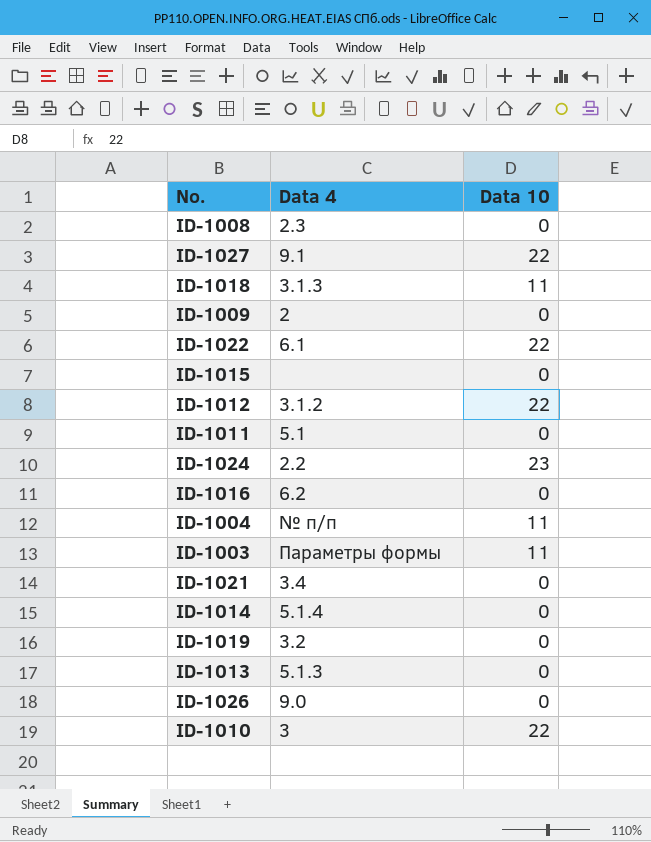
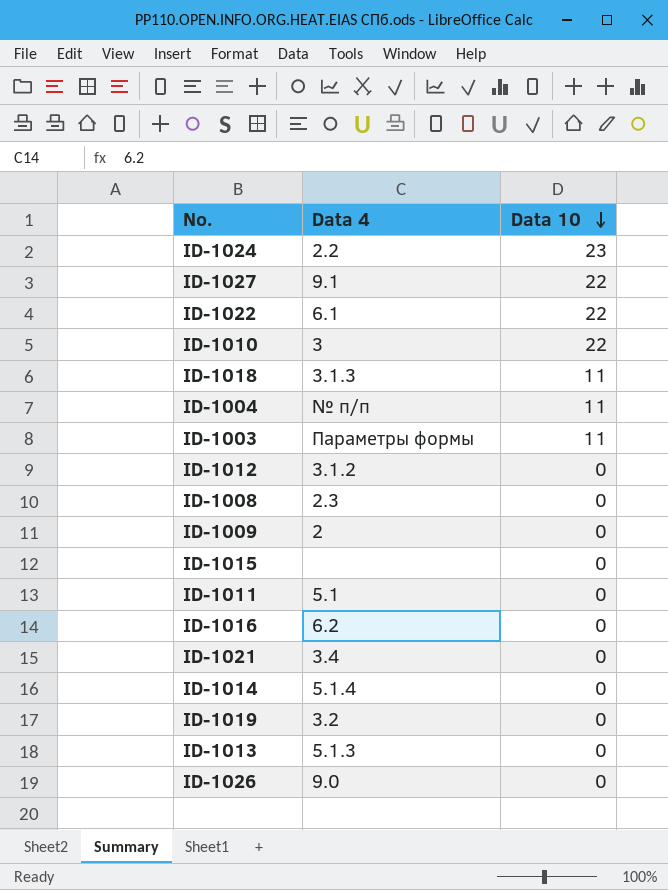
row order: none -> Data 10 descending
ID-1012 | Data 10: 22 -> 0

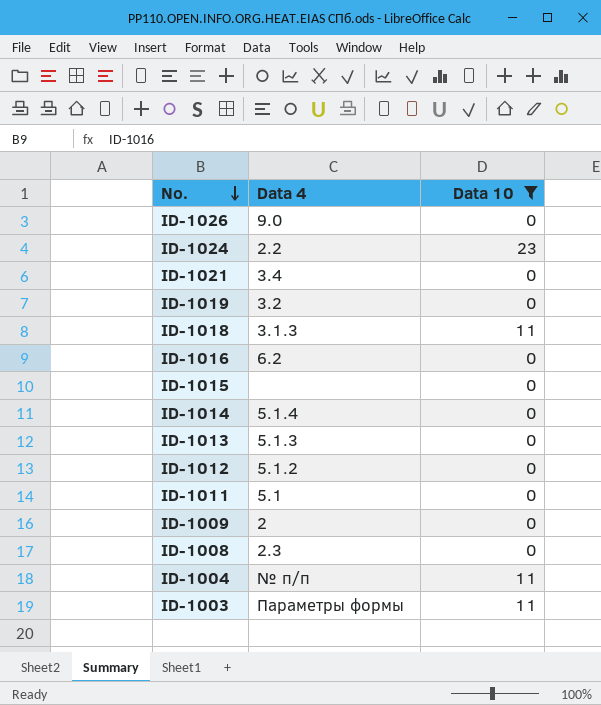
filter: none -> Data 10 != 22
row order: Data 10 descending -> No. descending
ID-1012 | Data 4: 3.1.2 -> 5.1.2

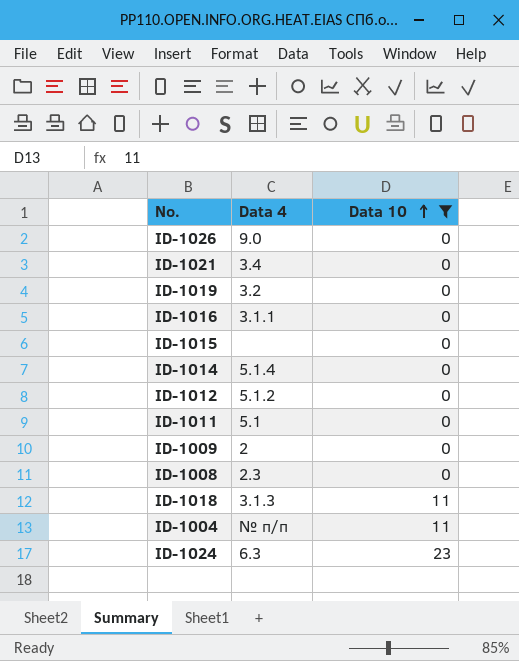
row order: No. descending -> Data 10 ascending
row ID-1013: 5.1.3 | 0 -> none
row ID-1003: Параметры формы | 11 -> none
ID-1016 | Data 4: 6.2 -> 3.1.1
ID-1024 | Data 4: 2.2 -> 6.3

